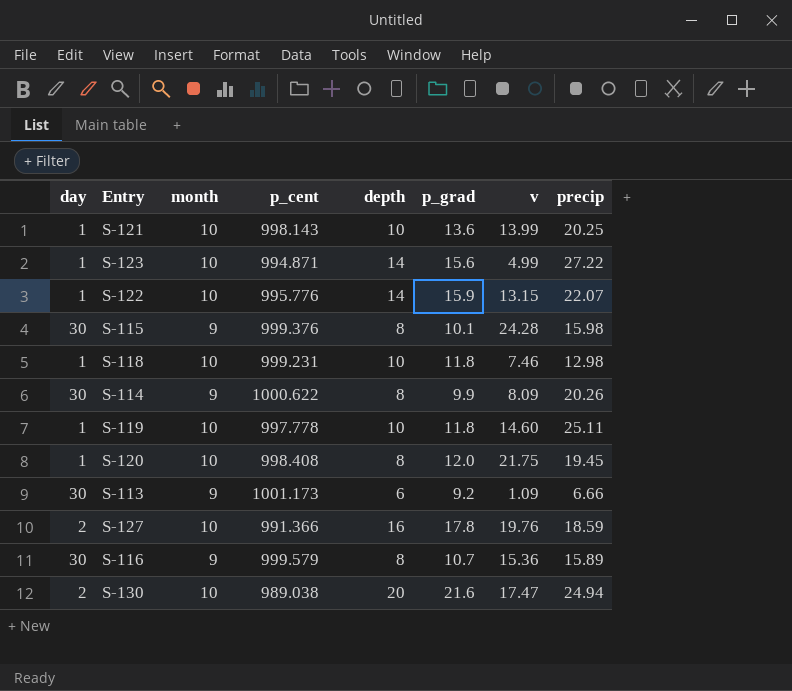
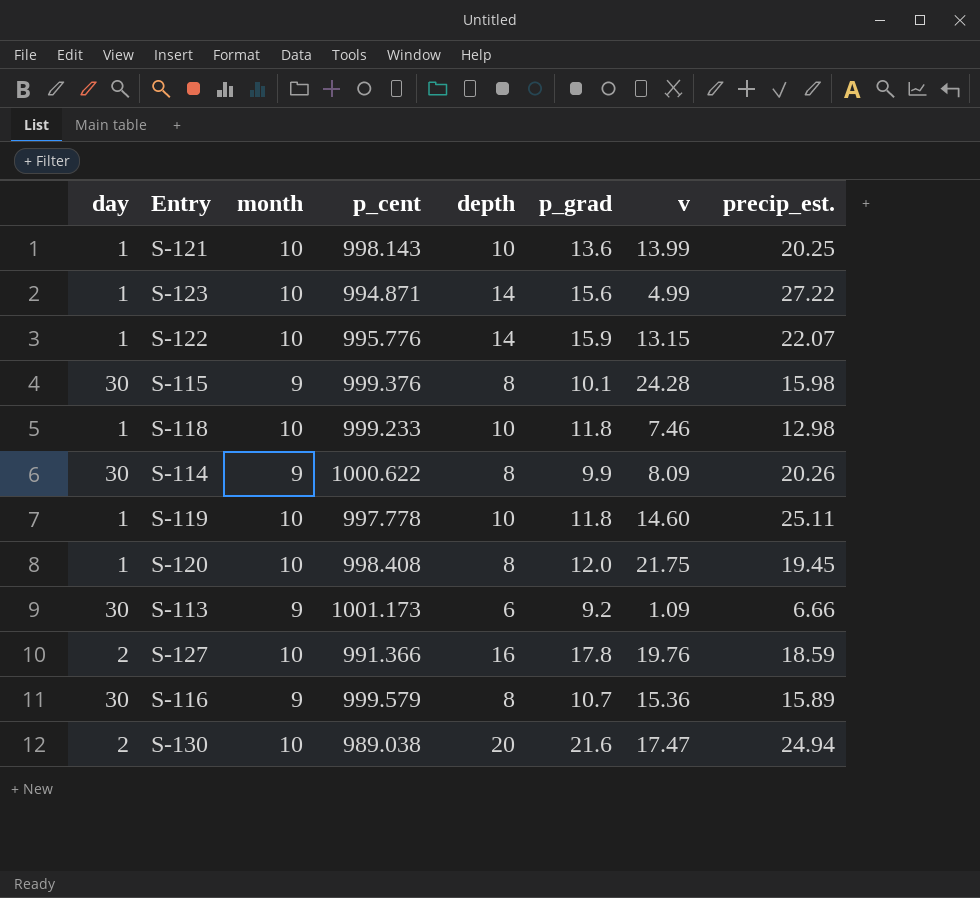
column name: precip -> precip_est.
S-118 | p_cent: 999.231 -> 999.233

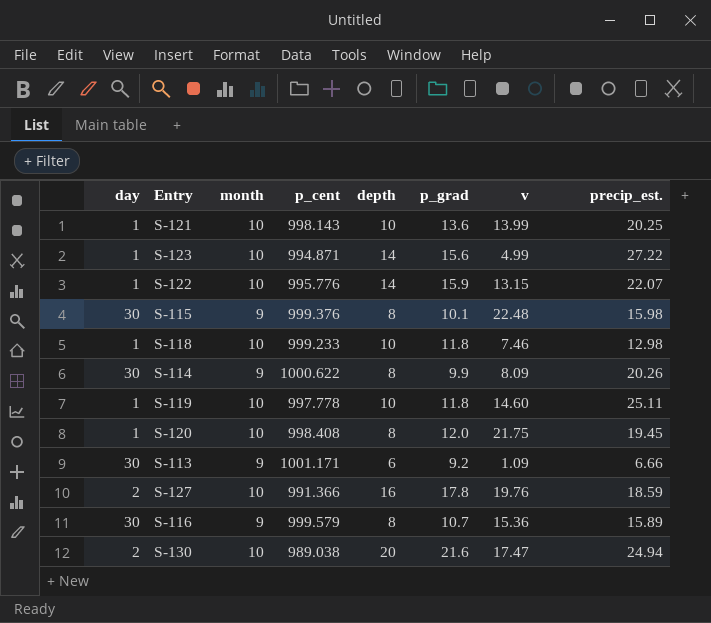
S-115 | v: 24.28 -> 22.48
S-113 | p_cent: 1001.173 -> 1001.171

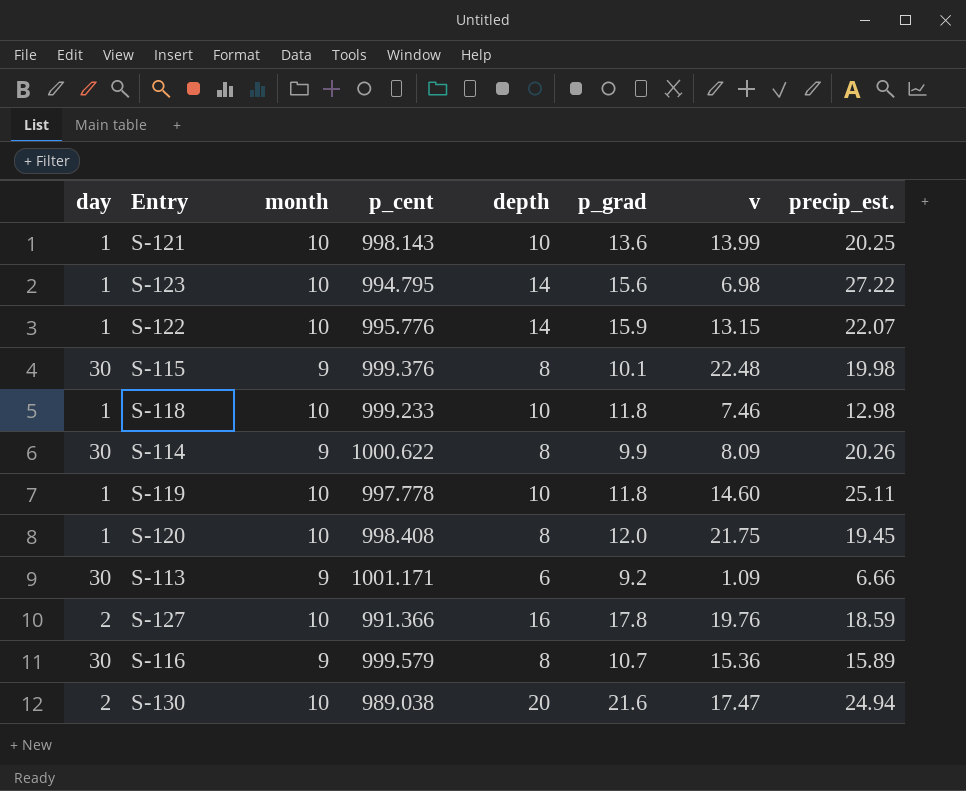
S-123 | p_cent: 994.871 -> 994.795
S-123 | v: 4.99 -> 6.98
S-115 | precip_est.: 15.98 -> 19.98

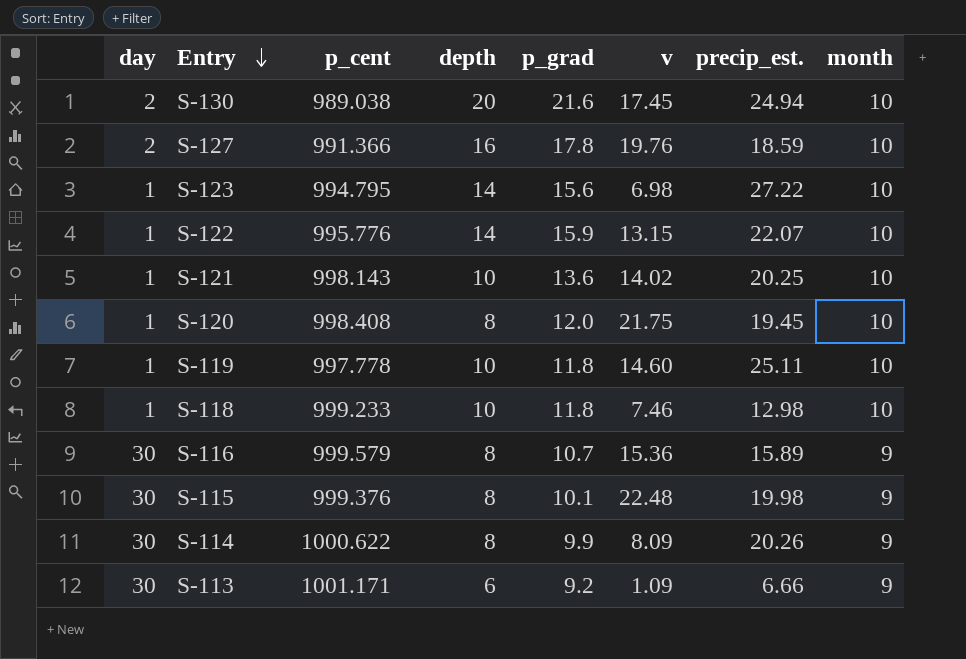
row order: none -> Entry descending
column month | position: 3 -> 8
S-130 | v: 17.47 -> 17.45
S-121 | v: 13.99 -> 14.02

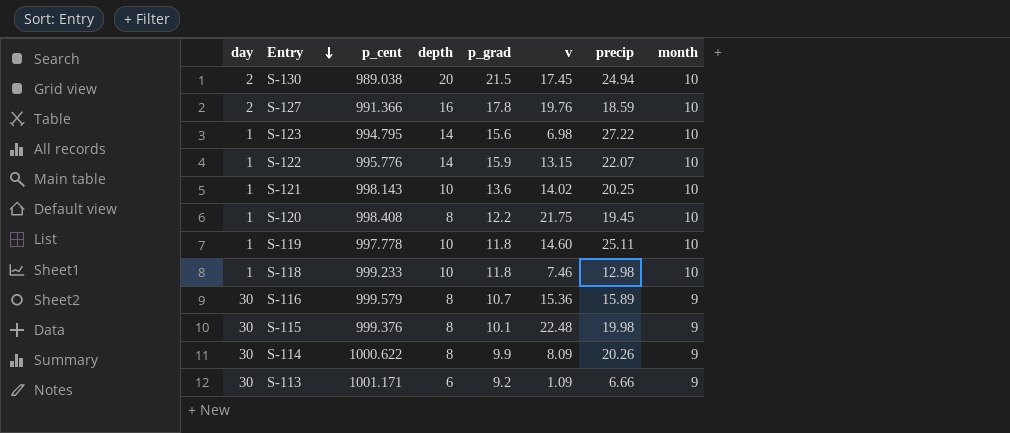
column name: precip_est. -> precip
S-130 | p_grad: 21.6 -> 21.5
S-120 | p_grad: 12.0 -> 12.2

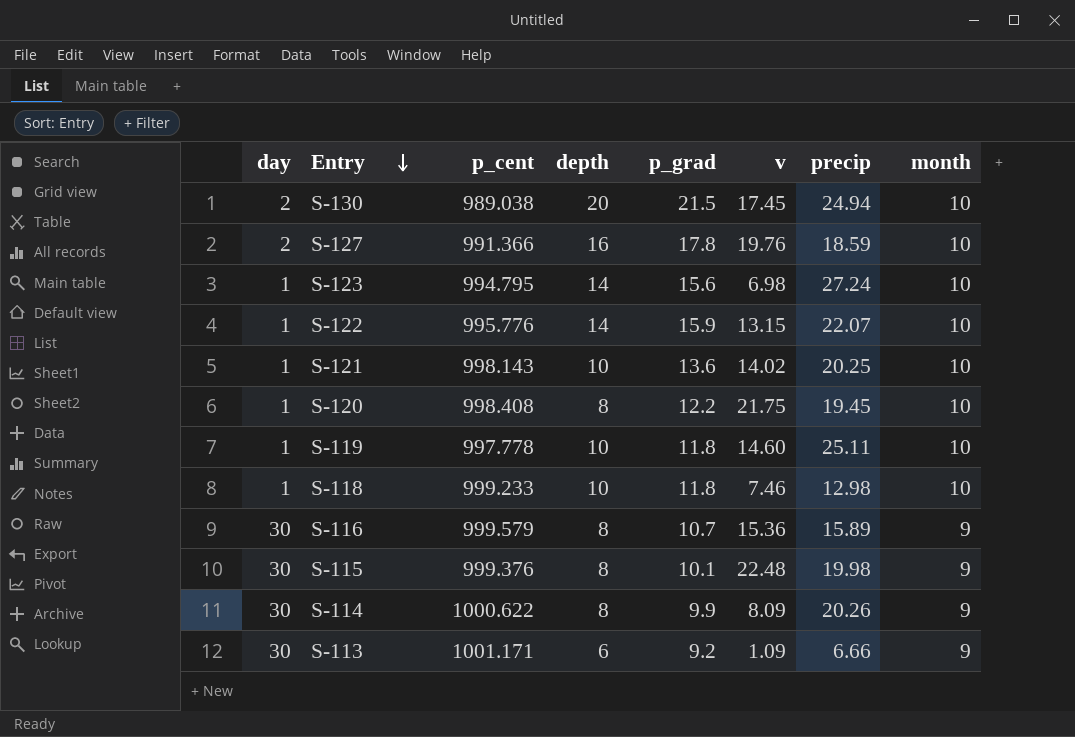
S-123 | precip: 27.22 -> 27.24

